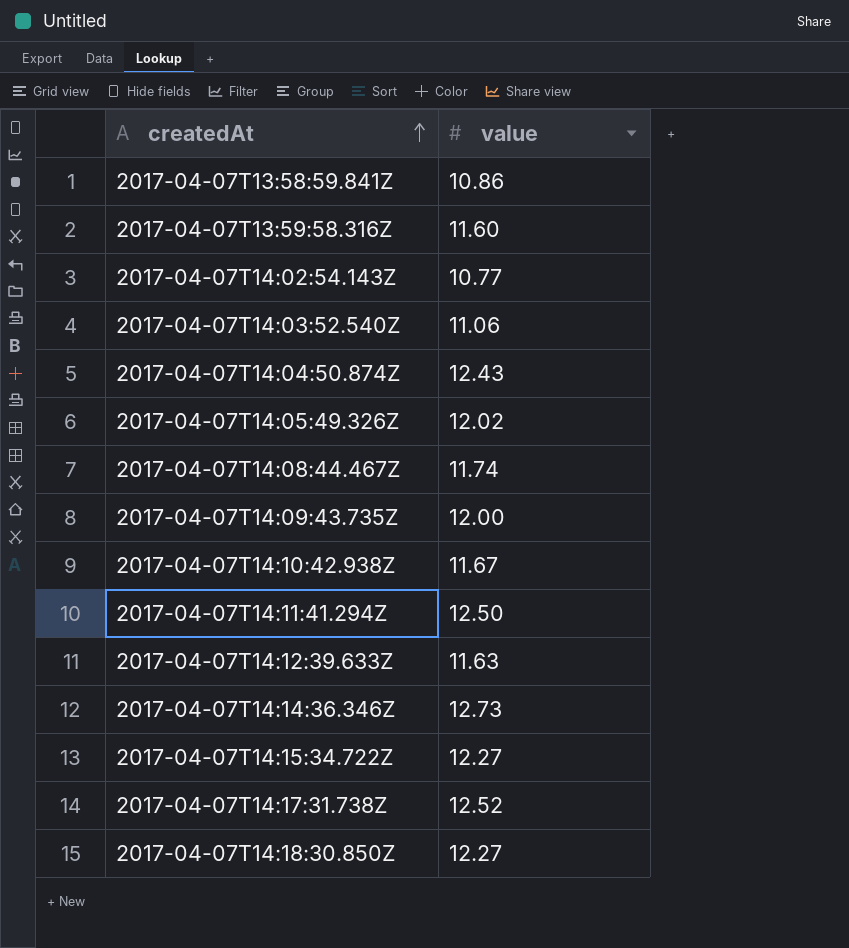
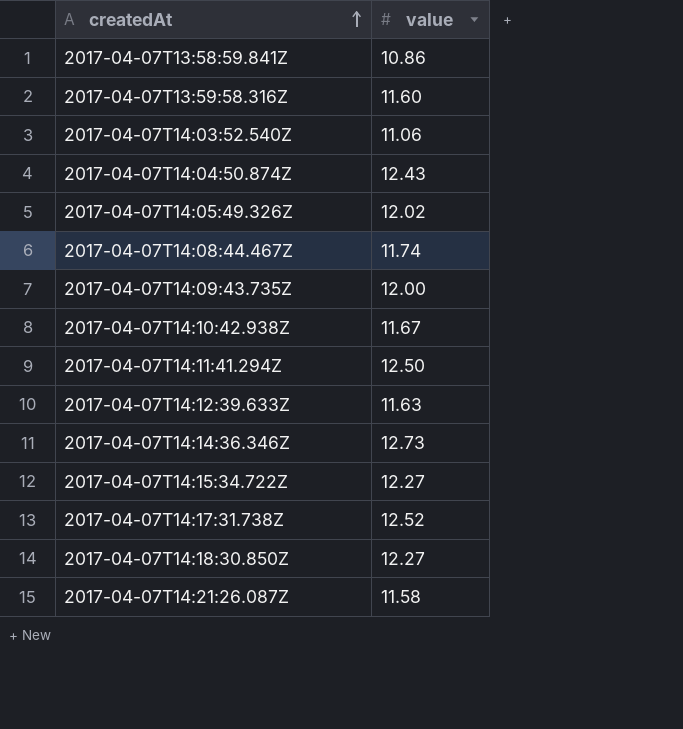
row 2017-04-07T14:02:54.143Z: 10.77 -> none
row 2017-04-07T14:21:26.087Z: none -> 11.58

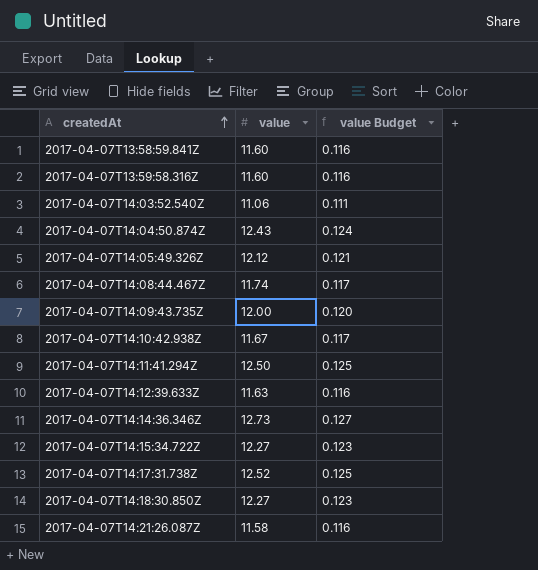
column value Budget | formula: none -> [value] * 0.01
2017-04-07T13:58:59.841Z | value: 10.86 -> 11.60
2017-04-07T14:05:49.326Z | value: 12.02 -> 12.12

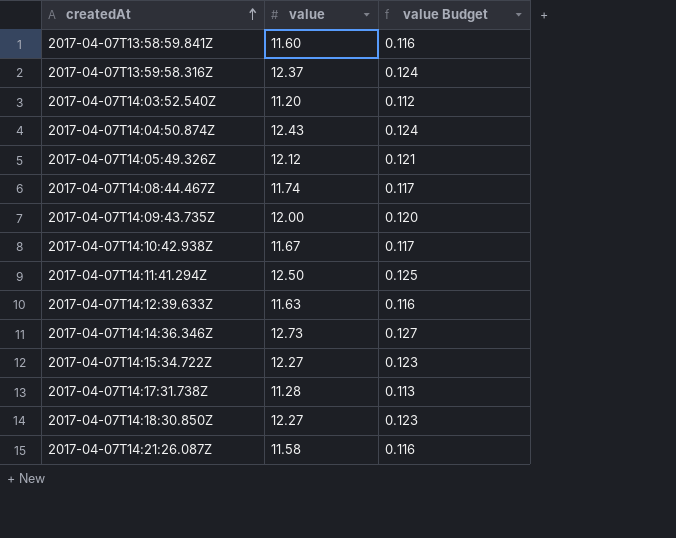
2017-04-07T13:59:58.316Z | value: 11.60 -> 12.37
2017-04-07T13:59:58.316Z | value Budget: 0.116 -> 0.124
2017-04-07T14:03:52.540Z | value: 11.06 -> 11.20
2017-04-07T14:03:52.540Z | value Budget: 0.111 -> 0.112
2017-04-07T14:17:31.738Z | value: 12.52 -> 11.28
2017-04-07T14:17:31.738Z | value Budget: 0.125 -> 0.113

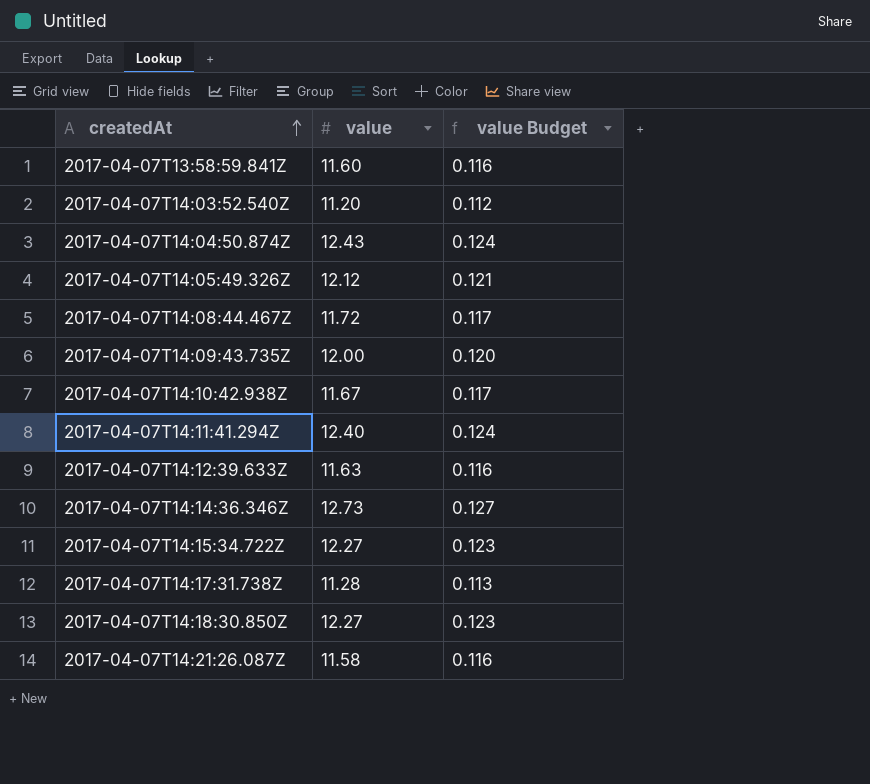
row 2017-04-07T13:59:58.316Z: 12.37 | 0.124 -> none
2017-04-07T14:08:44.467Z | value: 11.74 -> 11.72
2017-04-07T14:11:41.294Z | value: 12.50 -> 12.40
2017-04-07T14:11:41.294Z | value Budget: 0.125 -> 0.124

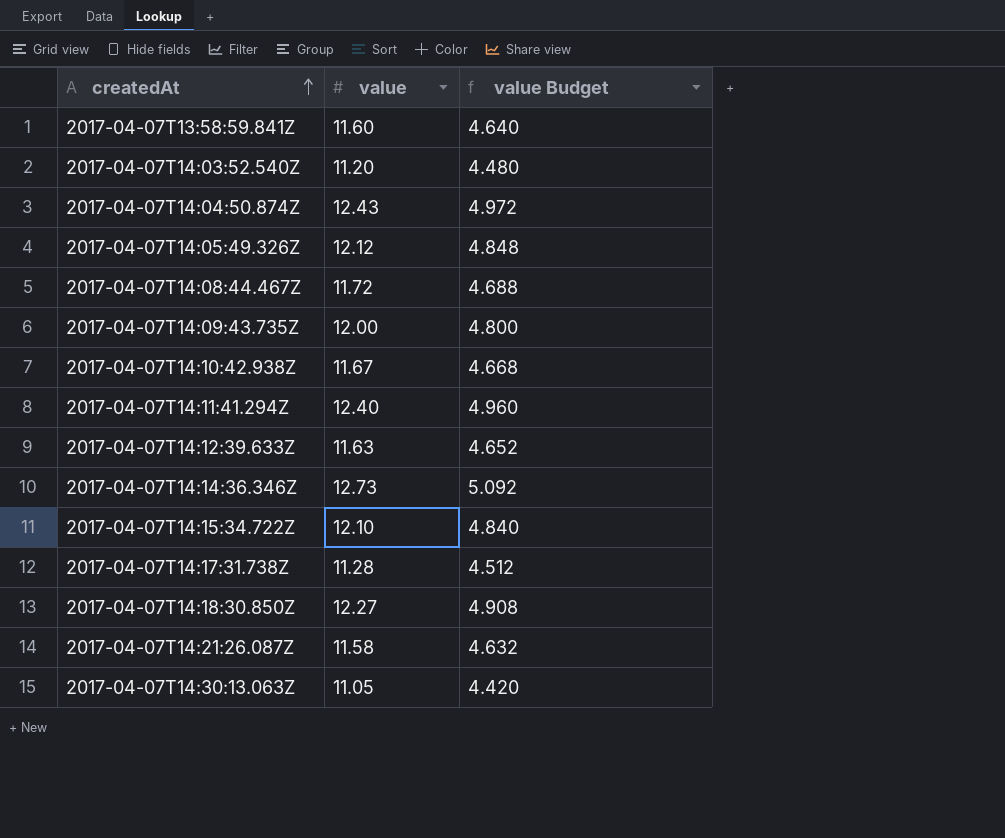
column value Budget | formula: [value] * 0.01 -> [value] * 0.4
2017-04-07T14:15:34.722Z | value: 12.27 -> 12.10
row 2017-04-07T14:30:13.063Z: none -> 11.05 | 4.420

